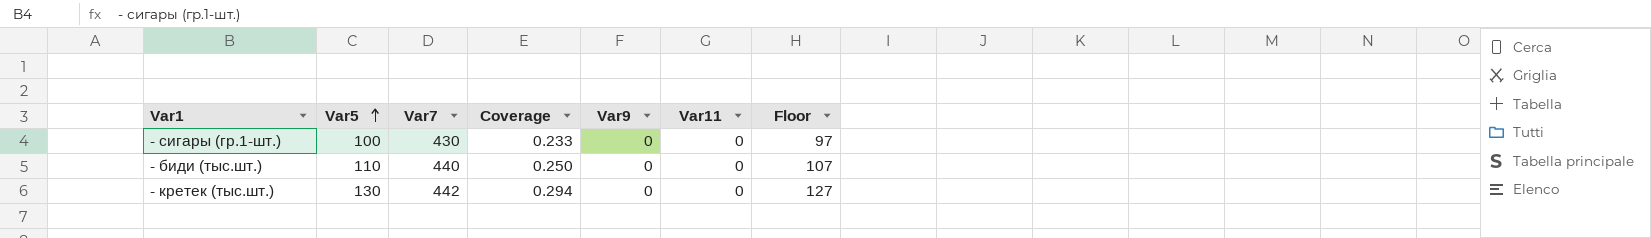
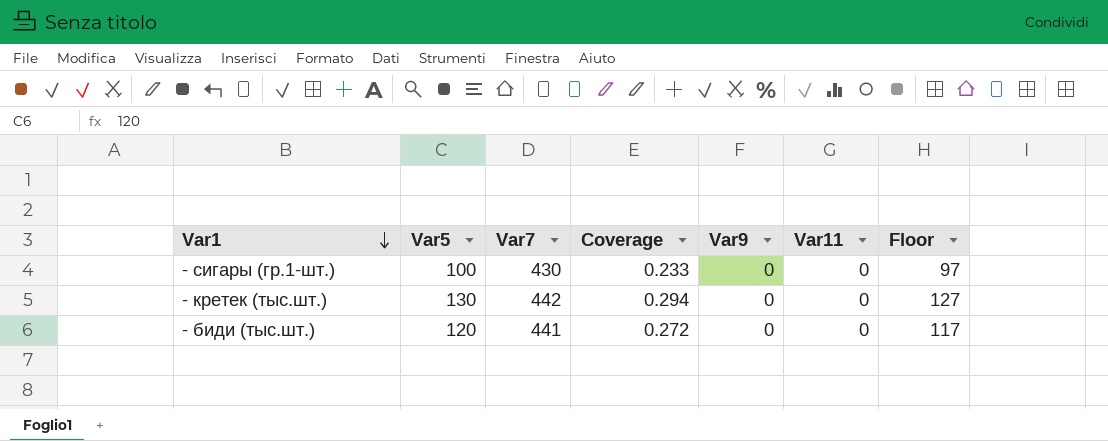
row order: Var5 ascending -> Var1 descending
- биди (тыс.шт.) | Var5: 110 -> 120
- биди (тыс.шт.) | Var7: 440 -> 441
- биди (тыс.шт.) | Coverage: 0.250 -> 0.272
- биди (тыс.шт.) | Floor: 107 -> 117

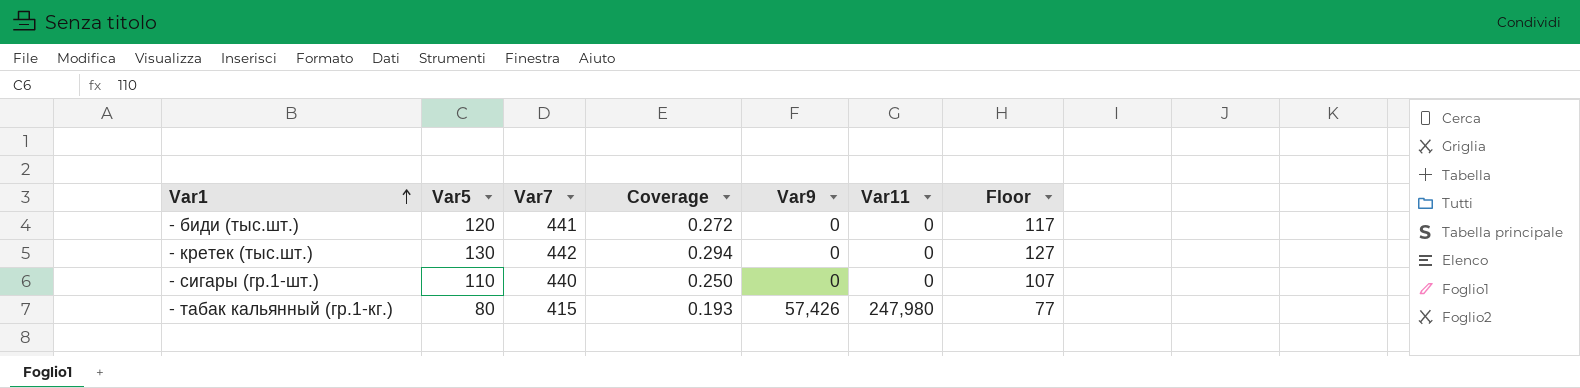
row order: Var1 descending -> Var1 ascending
- сигары (гр.1-шт.) | Var5: 100 -> 110
- сигары (гр.1-шт.) | Var7: 430 -> 440
- сигары (гр.1-шт.) | Coverage: 0.233 -> 0.250
- сигары (гр.1-шт.) | Floor: 97 -> 107
row - табак кальянный (гр.1-кг.): none -> 80 | 415 | 0.193 | 57,426 | 247,980 | 77

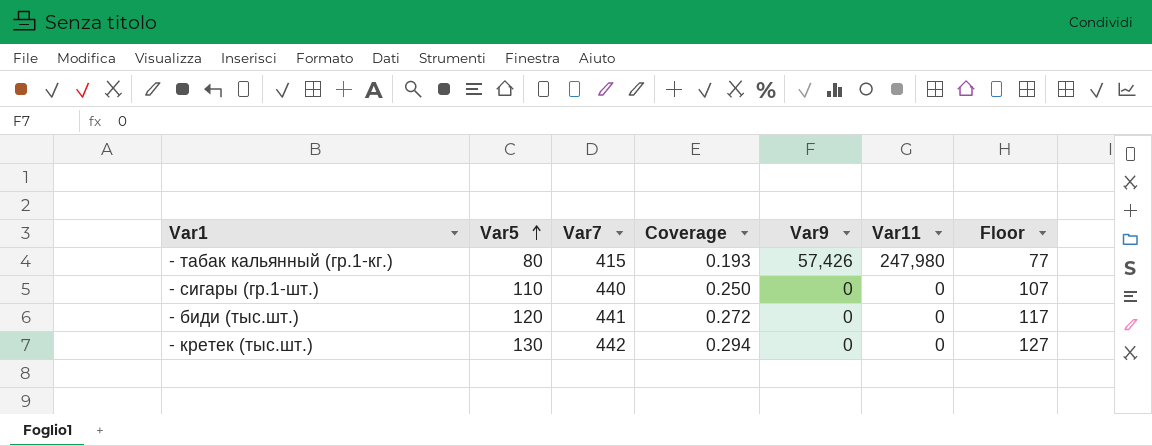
row order: Var1 ascending -> Var5 ascending

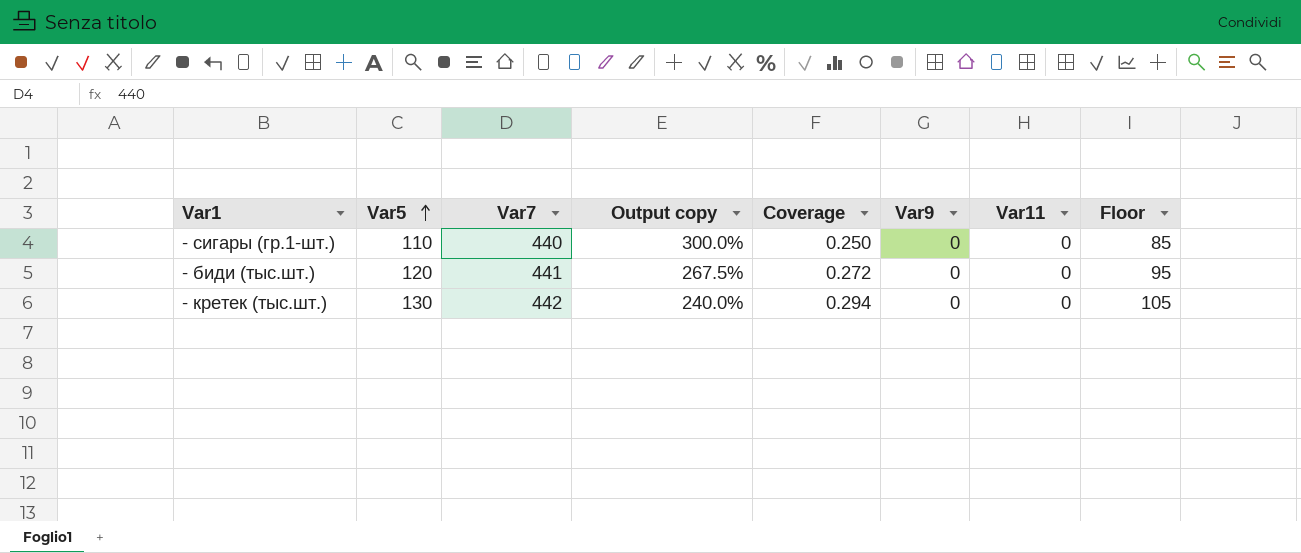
column Output copy | formula: none -> ([Var7] - [Var5]) / [Var5]
column Floor | formula: [Var5] - 3 -> [Var5] - 25
row - табак кальянный (гр.1-кг.): 80 | 415 | 0.193 | 57,426 | 247,980 | 77 -> none

